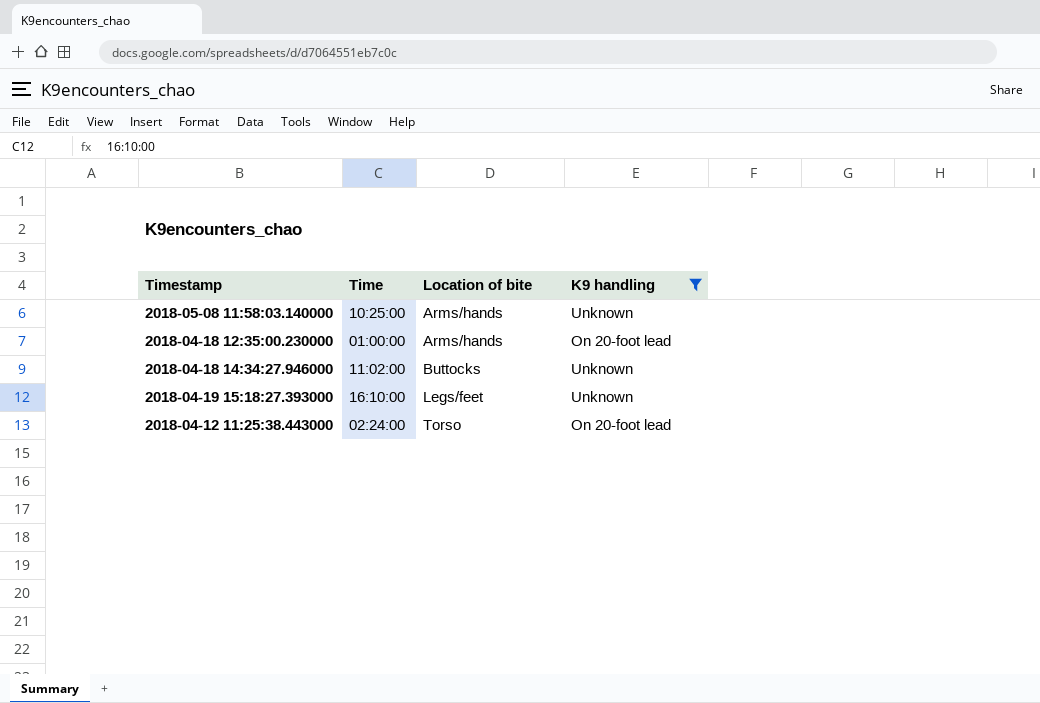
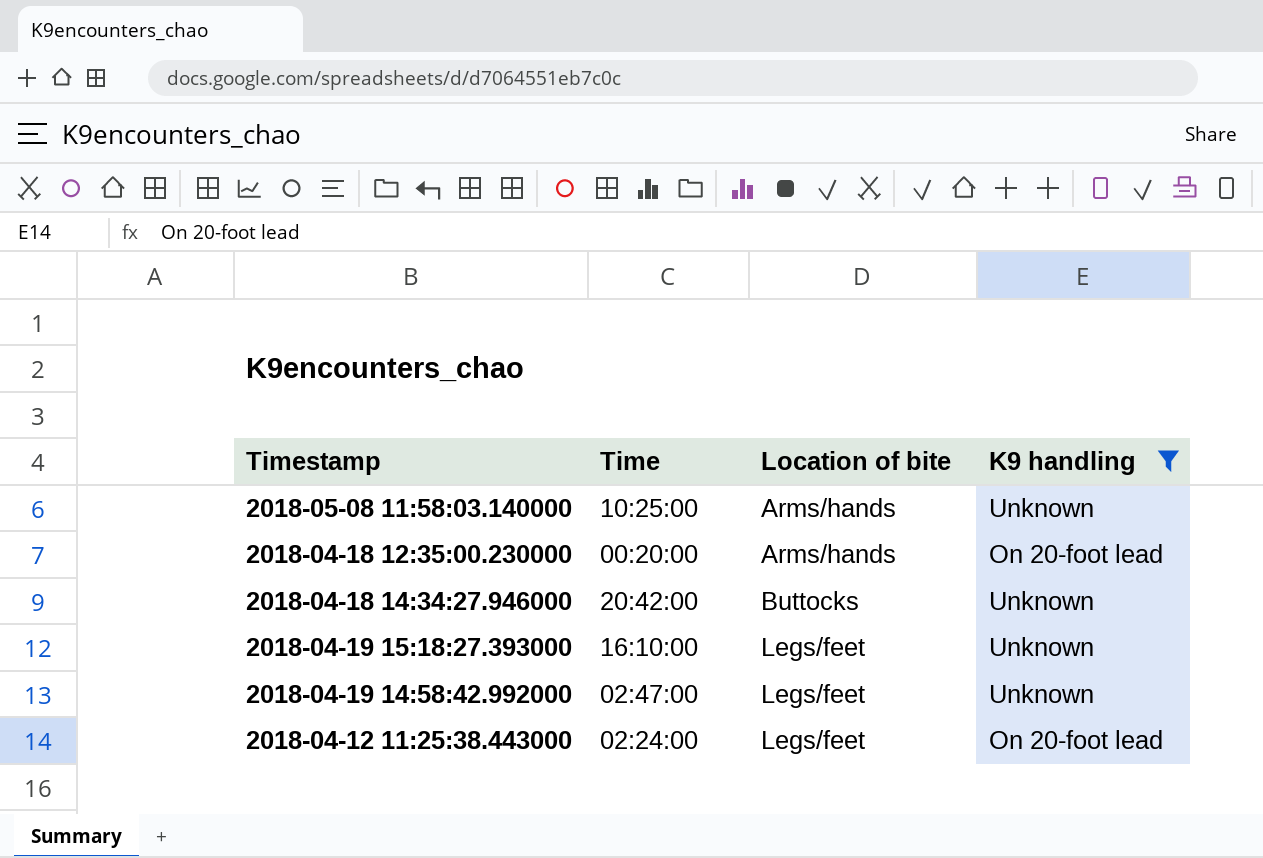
2018-04-18 12:35:00.230000 | Time: 01:00:00 -> 00:20:00
2018-04-18 14:34:27.946000 | Time: 11:02:00 -> 20:42:00
row 2018-04-19 14:58:42.992000: none -> 02:47:00 | Legs/feet | Unknown
2018-04-12 11:25:38.443000 | Location of bite: Torso -> Legs/feet

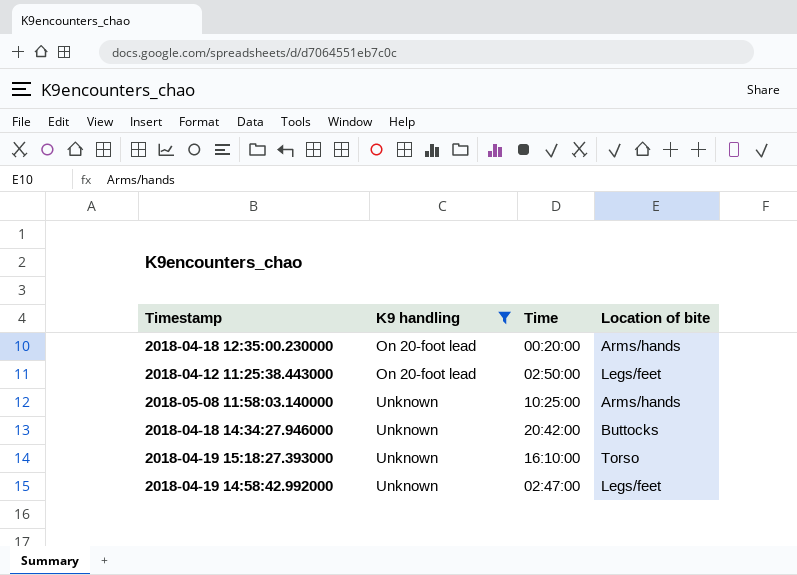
row order: Location of bite ascending -> K9 handling ascending
column K9 handling | position: 4 -> 2
2018-04-12 11:25:38.443000 | Time: 02:24:00 -> 02:50:00
2018-04-19 15:18:27.393000 | Location of bite: Legs/feet -> Torso

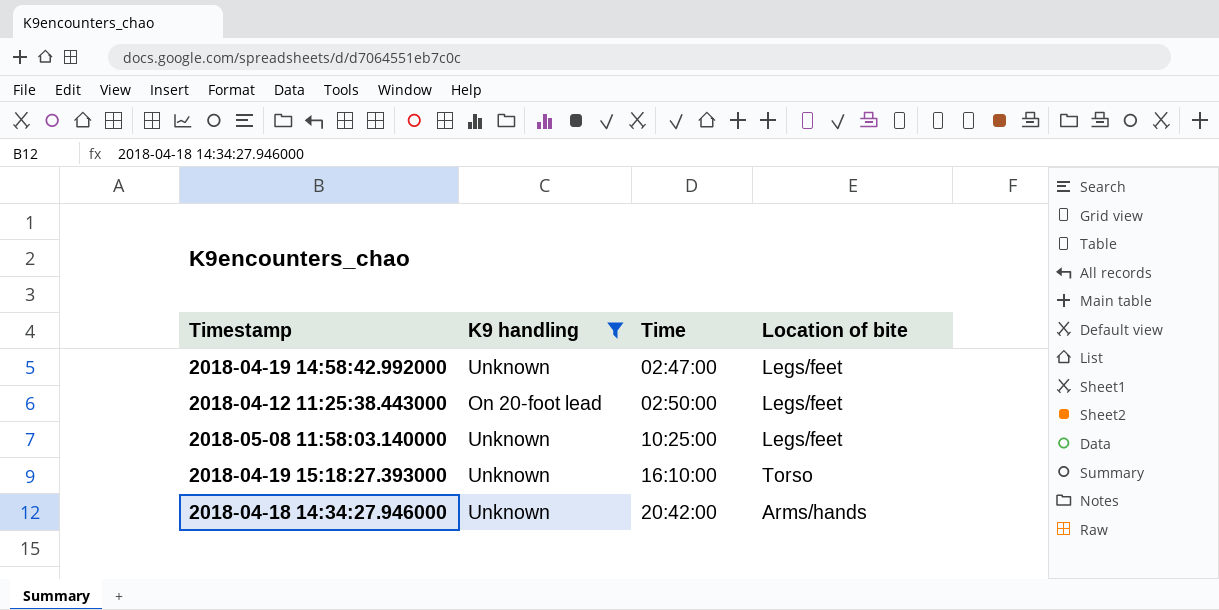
row order: K9 handling ascending -> Time ascending
row 2018-04-18 12:35:00.230000: On 20-foot lead | 00:20:00 | Arms/hands -> none
2018-05-08 11:58:03.140000 | Location of bite: Arms/hands -> Legs/feet
2018-04-18 14:34:27.946000 | Location of bite: Buttocks -> Arms/hands

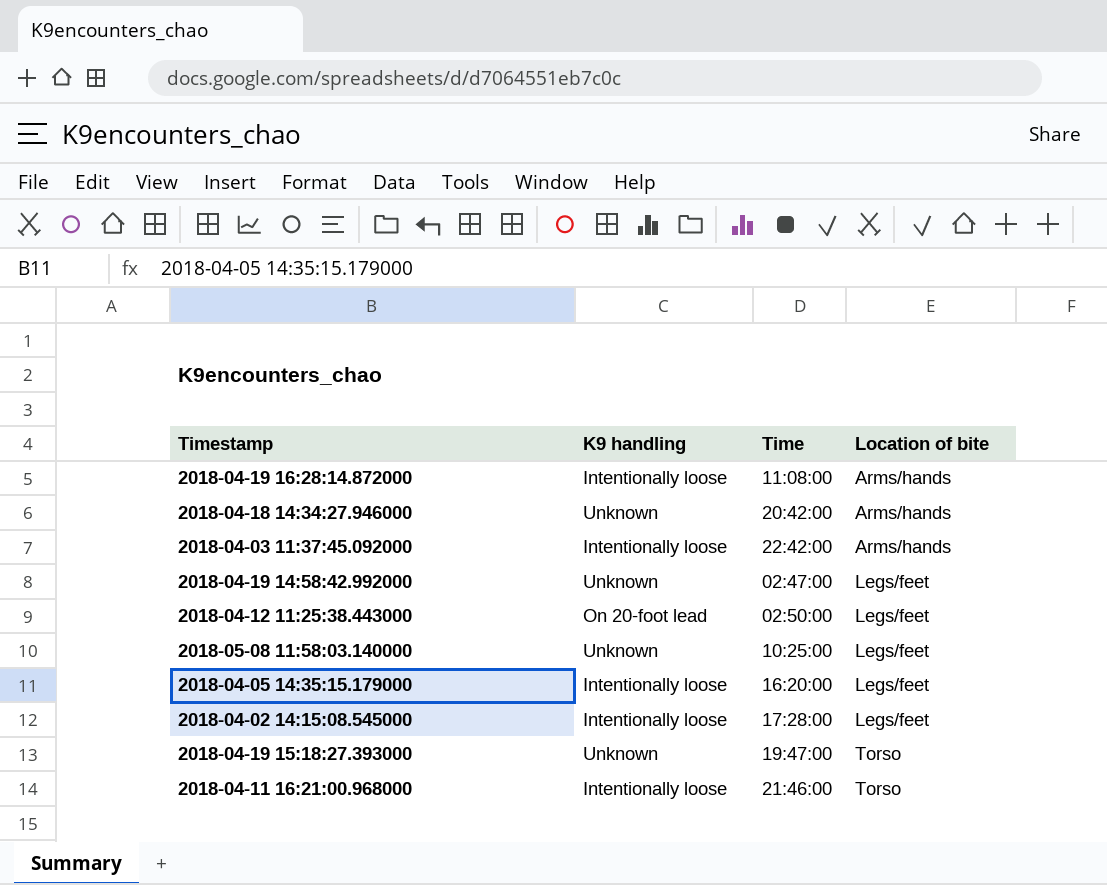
filter: K9 handling != Intentionally loose -> none
row order: Time ascending -> Location of bite ascending
2018-04-19 15:18:27.393000 | Time: 16:10:00 -> 19:47:00

